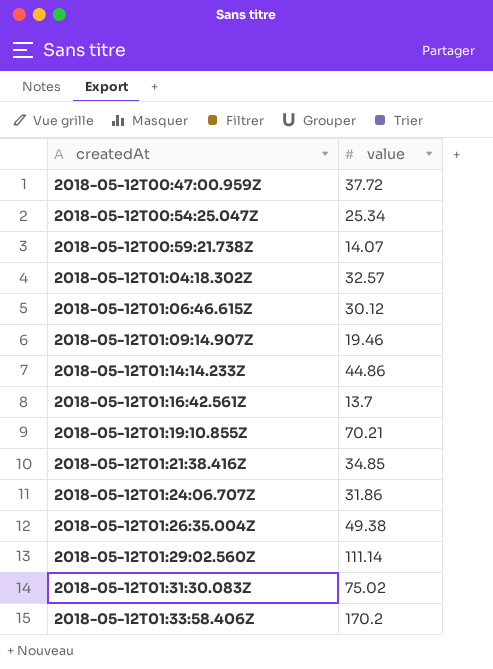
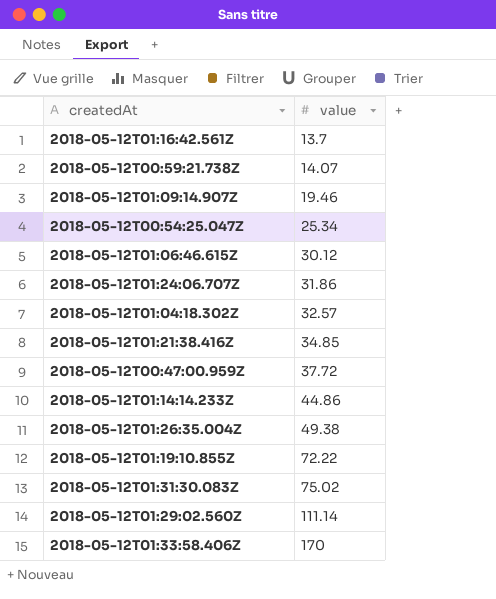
row order: createdAt ascending -> value ascending
2018-05-12T01:19:10.855Z | value: 70.21 -> 72.22
2018-05-12T01:33:58.406Z | value: 170.2 -> 170

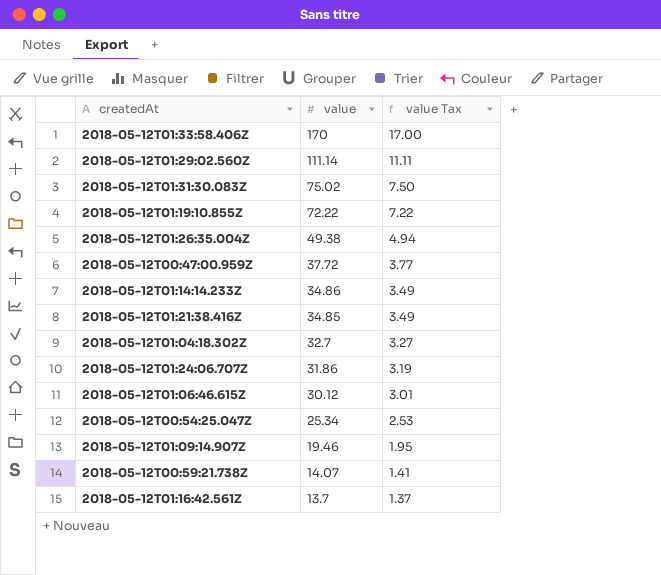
row order: value ascending -> value descending
column value Tax | formula: none -> [value] * 0.1
2018-05-12T01:14:14.233Z | value: 44.86 -> 34.86
2018-05-12T01:04:18.302Z | value: 32.57 -> 32.7

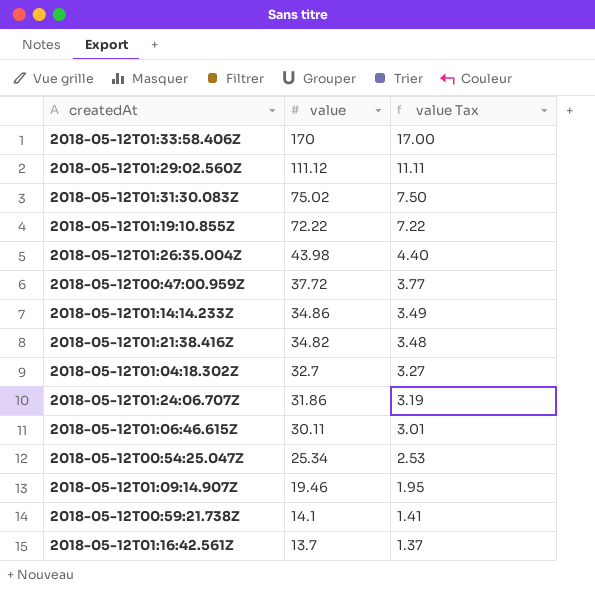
2018-05-12T01:29:02.560Z | value: 111.14 -> 111.12
2018-05-12T01:26:35.004Z | value: 49.38 -> 43.98
2018-05-12T01:26:35.004Z | value Tax: 4.94 -> 4.40
2018-05-12T01:21:38.416Z | value: 34.85 -> 34.82
2018-05-12T01:21:38.416Z | value Tax: 3.49 -> 3.48
2018-05-12T01:06:46.615Z | value: 30.12 -> 30.11
2018-05-12T00:59:21.738Z | value: 14.07 -> 14.1

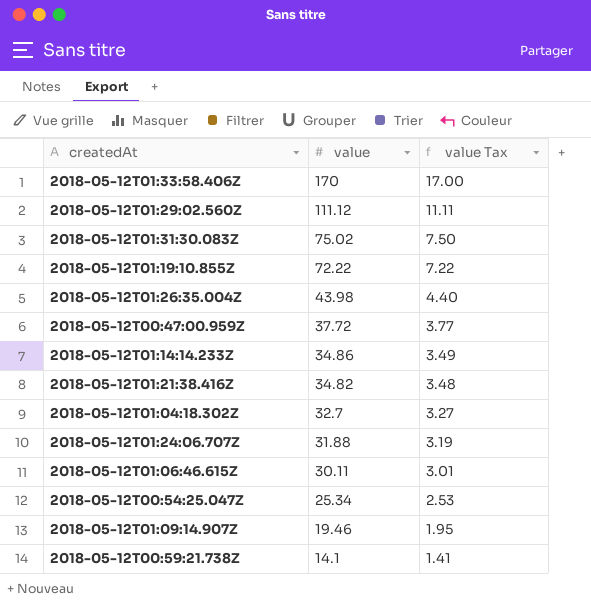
row 2018-05-12T01:16:42.561Z: 13.7 | 1.37 -> none
2018-05-12T01:24:06.707Z | value: 31.86 -> 31.88

